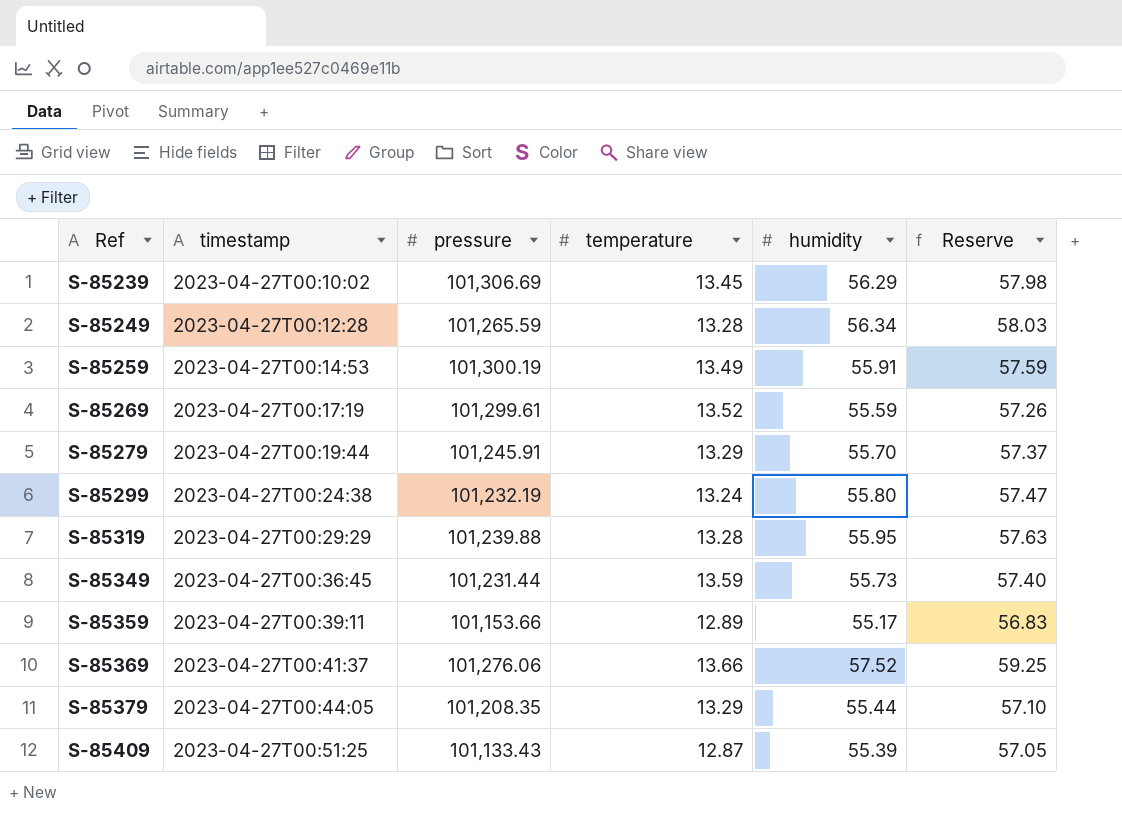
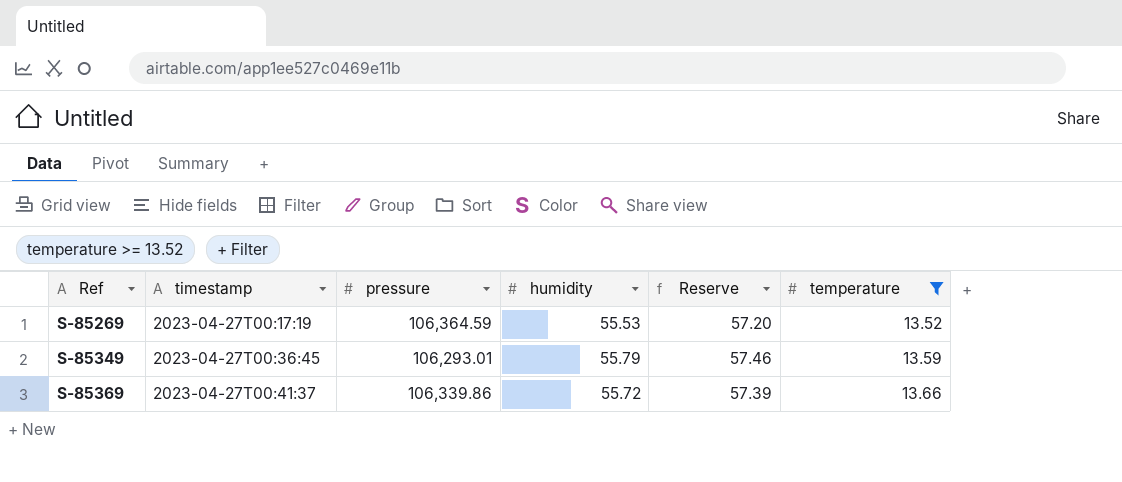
filter: none -> temperature >= 13.52
column temperature | position: 4 -> 6
S-85269 | pressure: 101,299.61 -> 106,364.59
S-85269 | humidity: 55.59 -> 55.53
S-85269 | Reserve: 57.26 -> 57.20
S-85349 | pressure: 101,231.44 -> 106,293.01
S-85349 | humidity: 55.73 -> 55.79
S-85349 | Reserve: 57.40 -> 57.46
S-85369 | pressure: 101,276.06 -> 106,339.86
S-85369 | humidity: 57.52 -> 55.72
S-85369 | Reserve: 59.25 -> 57.39

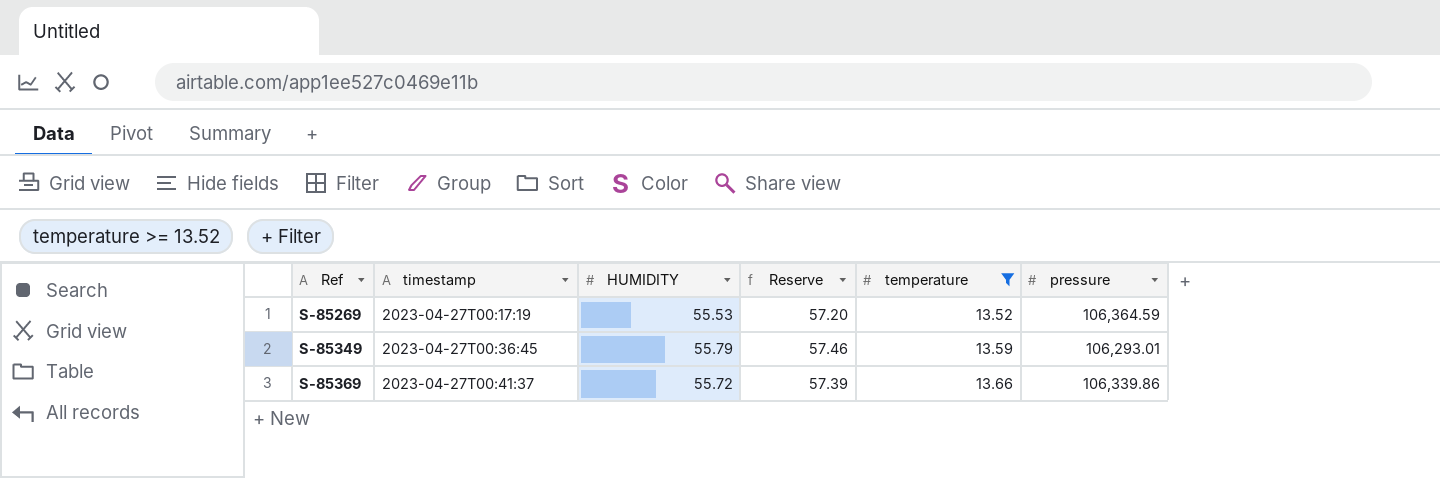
column name: humidity -> HUMIDITY
column pressure | position: 3 -> 6

